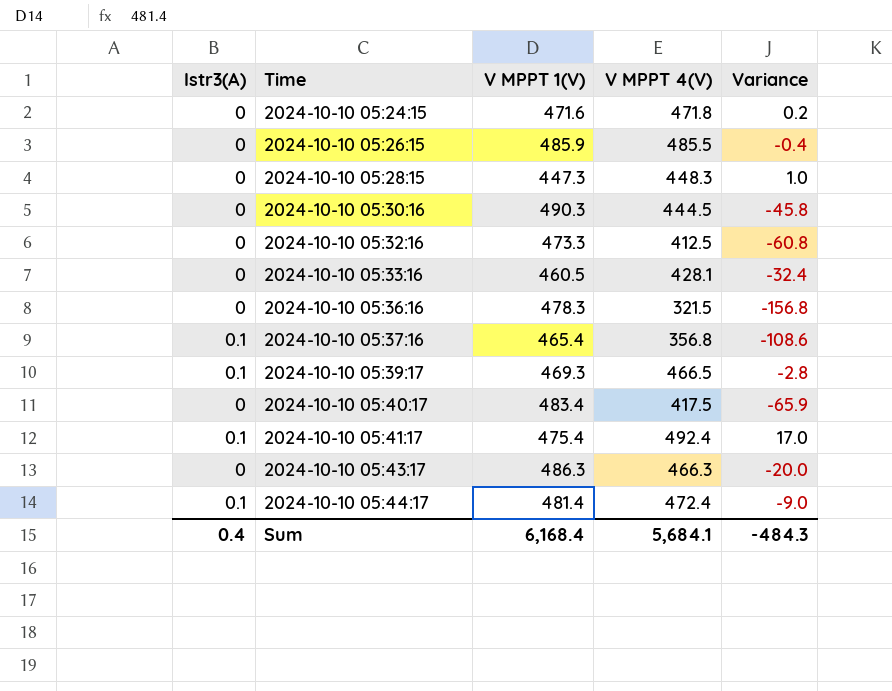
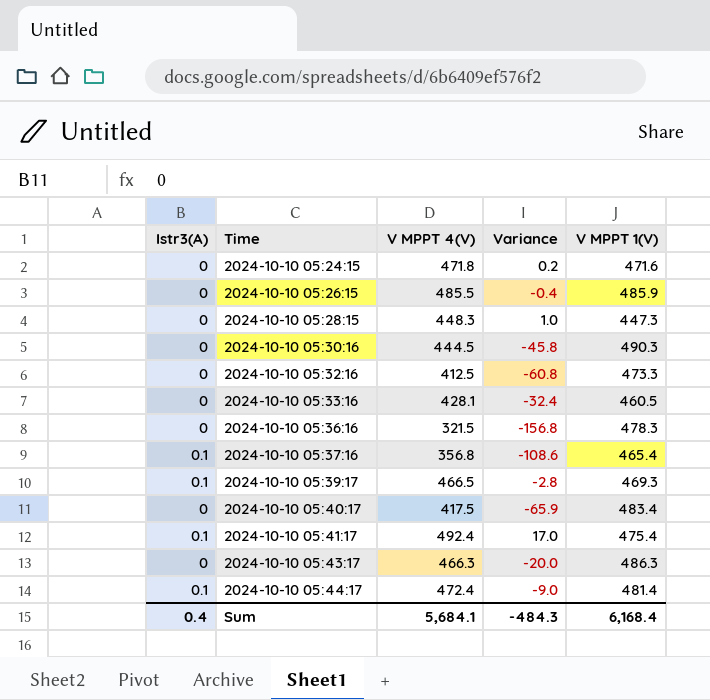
column V MPPT 1(V) | position: 3 -> 5

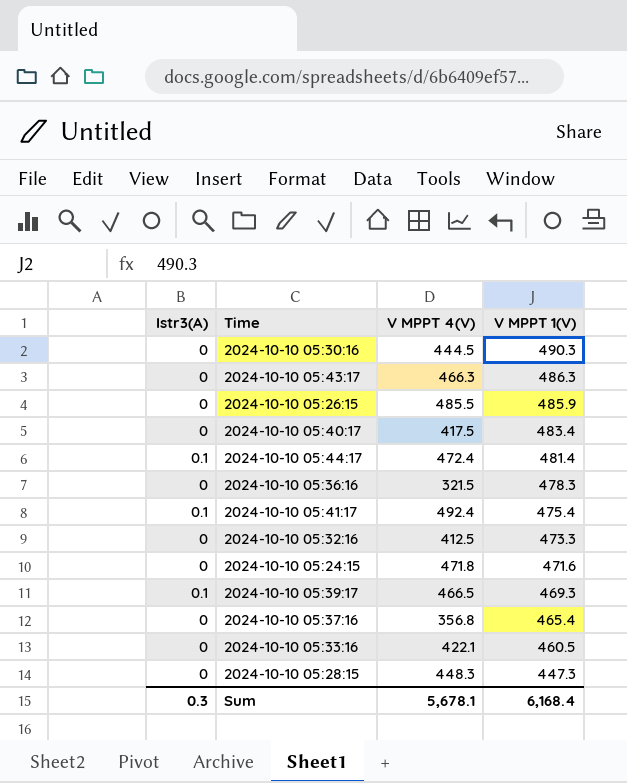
row order: Time ascending -> V MPPT 1(V) descending
column Variance | formula: [V MPPT 4(V)] - [V MPPT 1(V)] -> none
2024-10-10 05:37:16 | Istr3(A): 0.1 -> 0
2024-10-10 05:33:16 | V MPPT 4(V): 428.1 -> 422.1
Sum | Istr3(A): 0.4 -> 0.3
Sum | V MPPT 4(V): 5,684.1 -> 5,678.1

